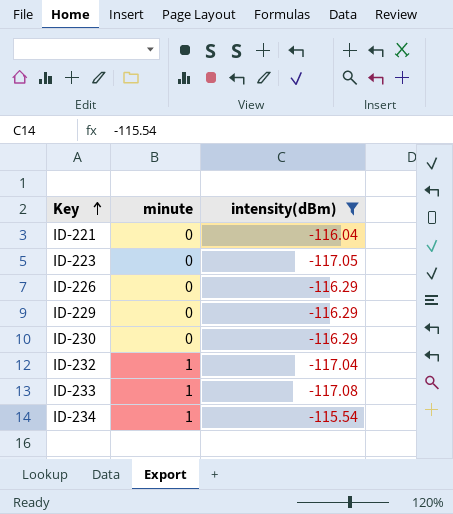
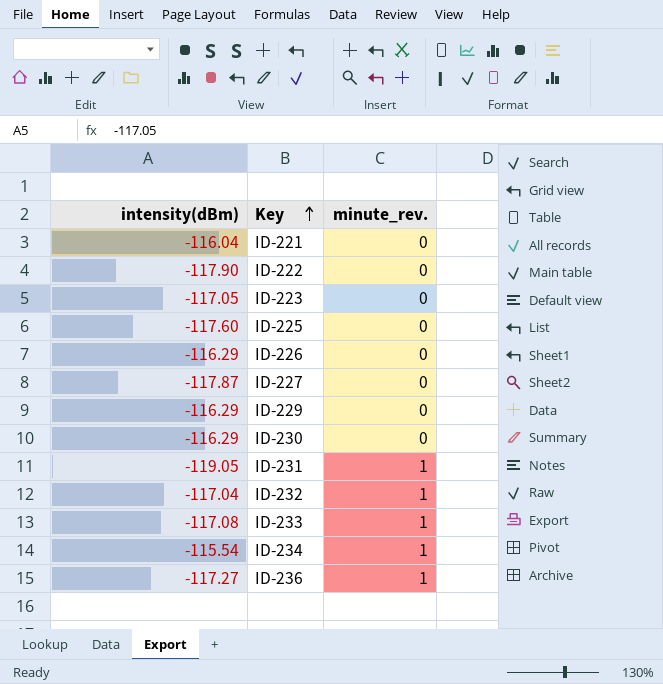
filter: intensity(dBm) >= -117.08 -> none
column intensity(dBm) | position: 3 -> 1
column name: minute -> minute_rev.

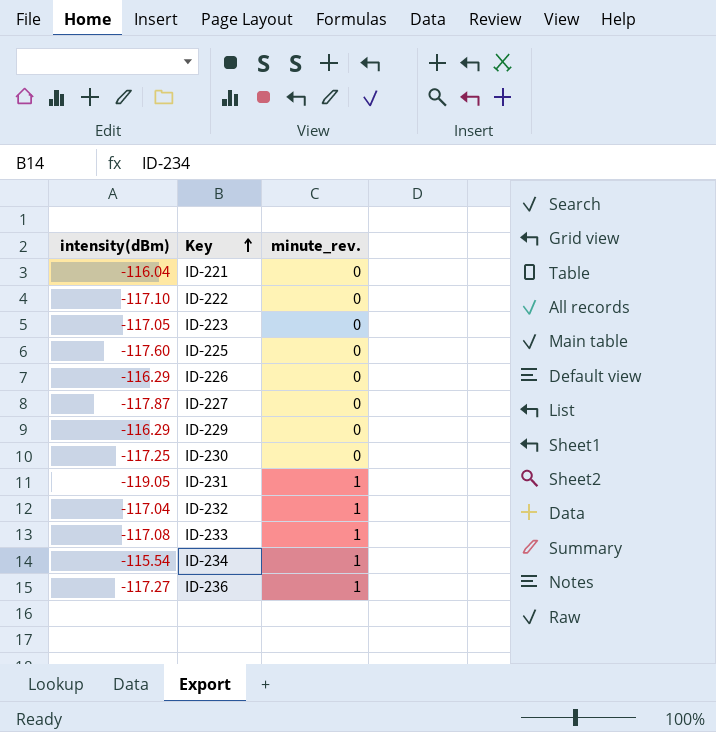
ID-222 | intensity(dBm): -117.90 -> -117.10
ID-230 | intensity(dBm): -116.29 -> -117.25

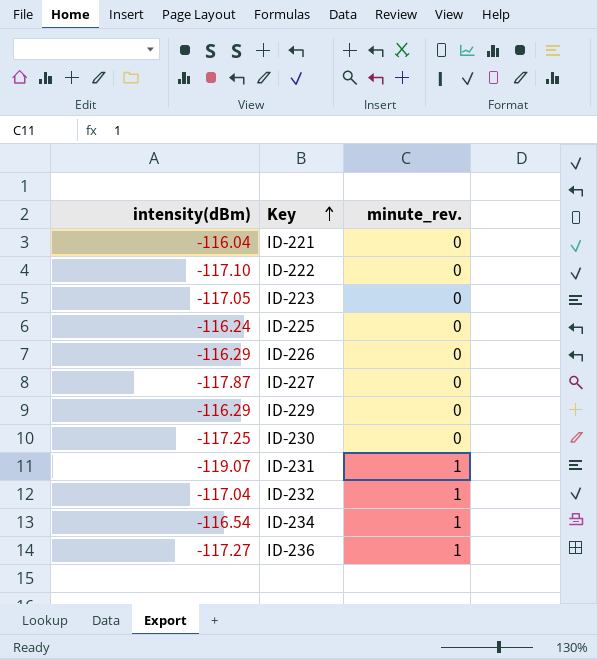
row ID-233: -117.08 | 1 -> none
ID-225 | intensity(dBm): -117.60 -> -116.24
ID-231 | intensity(dBm): -119.05 -> -119.07
ID-234 | intensity(dBm): -115.54 -> -116.54

